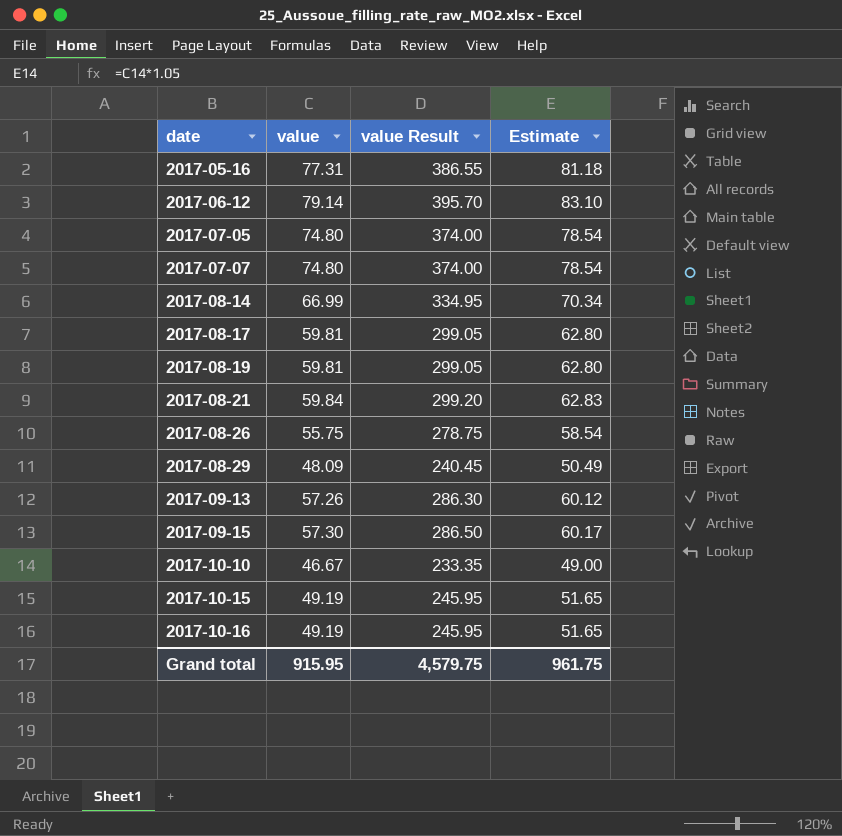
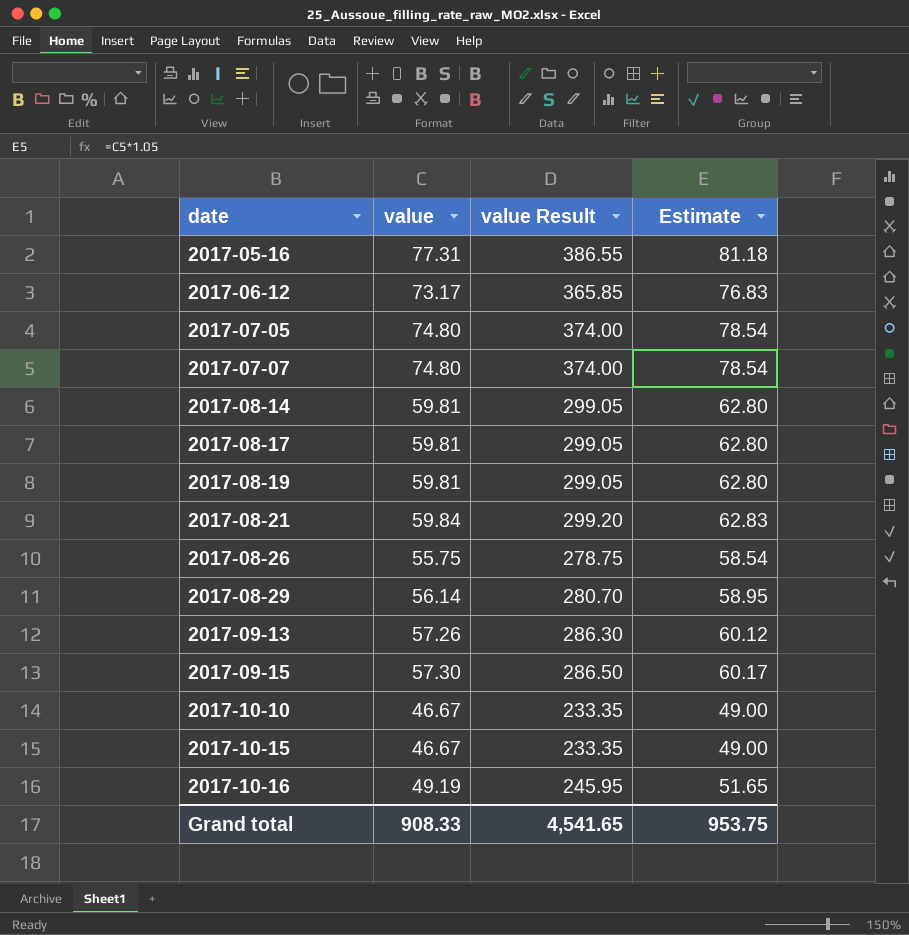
2017-06-12 | value: 79.14 -> 73.17
2017-06-12 | value Result: 395.70 -> 365.85
2017-06-12 | Estimate: 83.10 -> 76.83
2017-08-14 | value: 66.99 -> 59.81
2017-08-14 | value Result: 334.95 -> 299.05
2017-08-14 | Estimate: 70.34 -> 62.80
2017-08-29 | value: 48.09 -> 56.14
2017-08-29 | value Result: 240.45 -> 280.70
2017-08-29 | Estimate: 50.49 -> 58.95
2017-10-15 | value: 49.19 -> 46.67
2017-10-15 | value Result: 245.95 -> 233.35
2017-10-15 | Estimate: 51.65 -> 49.00
Grand total | value: 915.95 -> 908.33
Grand total | value Result: 4,579.75 -> 4,541.65
Grand total | Estimate: 961.75 -> 953.75

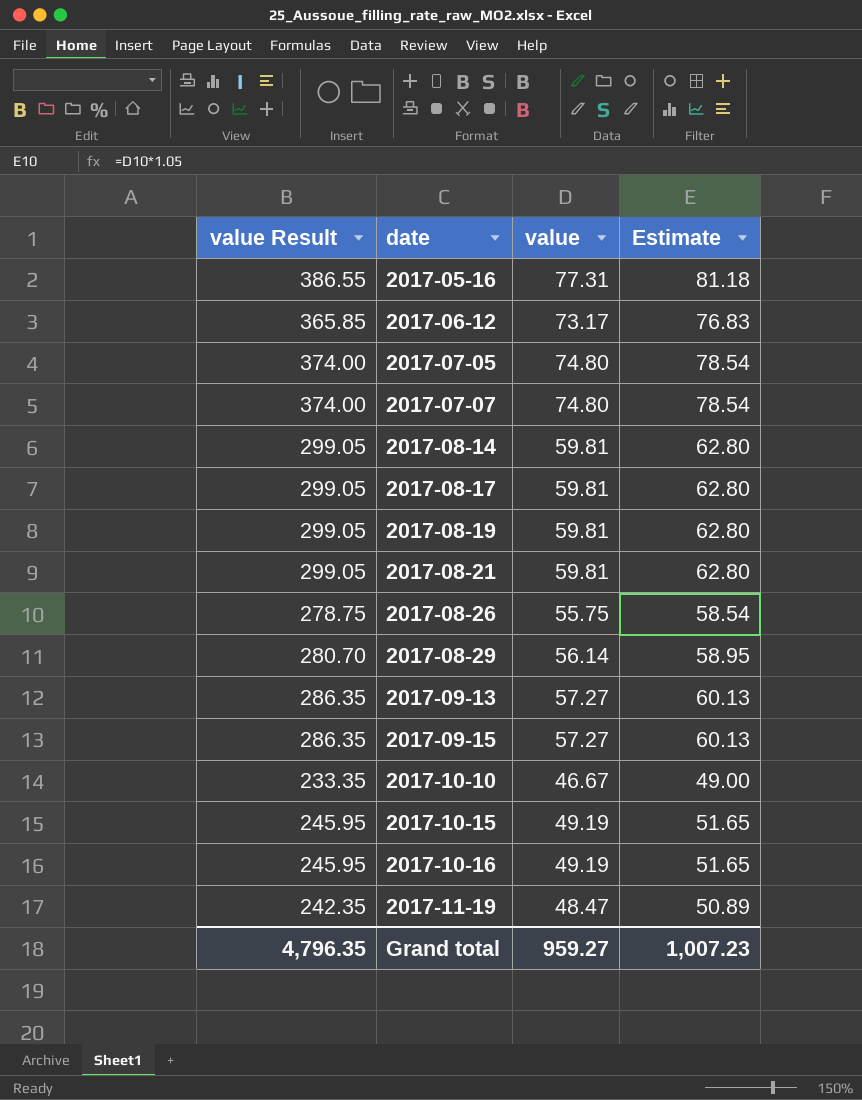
column value Result | position: 3 -> 1
2017-08-21 | value Result: 299.20 -> 299.05
2017-08-21 | value: 59.84 -> 59.81
2017-08-21 | Estimate: 62.83 -> 62.80
2017-09-13 | value Result: 286.30 -> 286.35
2017-09-13 | value: 57.26 -> 57.27
2017-09-13 | Estimate: 60.12 -> 60.13
2017-09-15 | value Result: 286.50 -> 286.35
2017-09-15 | value: 57.30 -> 57.27
2017-09-15 | Estimate: 60.17 -> 60.13
2017-10-15 | value Result: 233.35 -> 245.95
2017-10-15 | value: 46.67 -> 49.19
2017-10-15 | Estimate: 49.00 -> 51.65
row 2017-11-19: none -> 242.35 | 48.47 | 50.89
Grand total | value Result: 4,541.65 -> 4,796.35
Grand total | value: 908.33 -> 959.27
Grand total | Estimate: 953.75 -> 1,007.23

